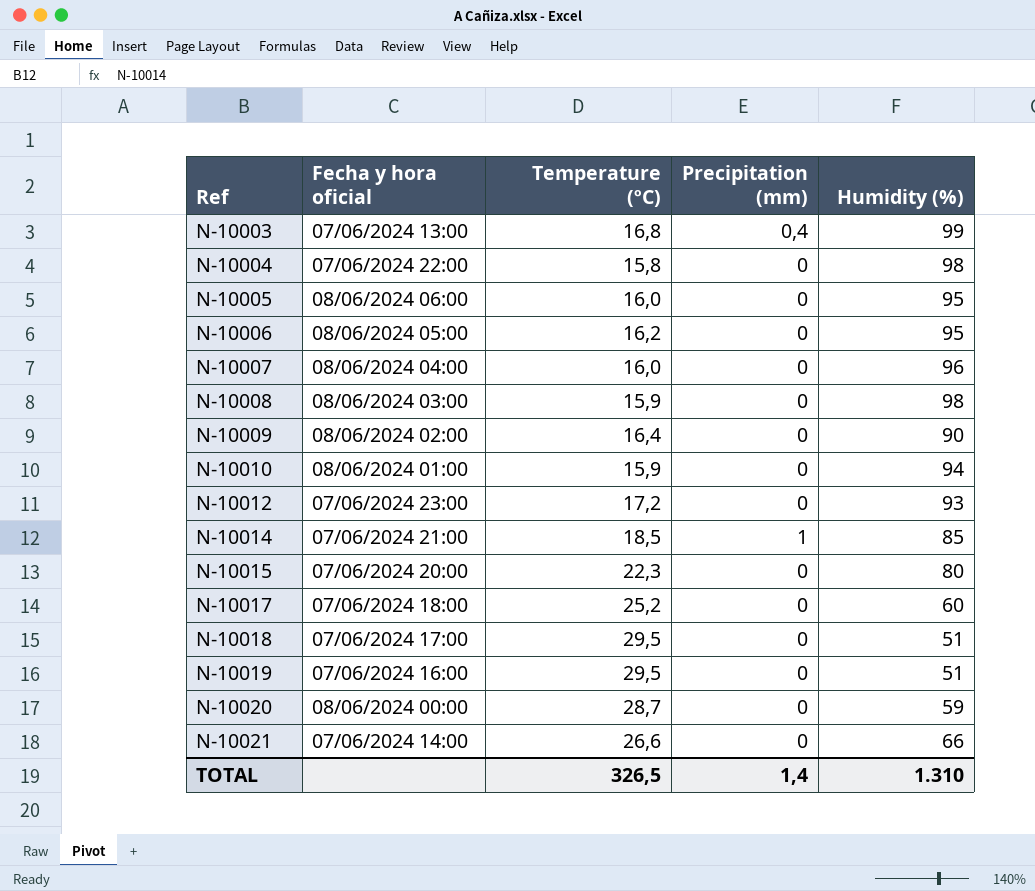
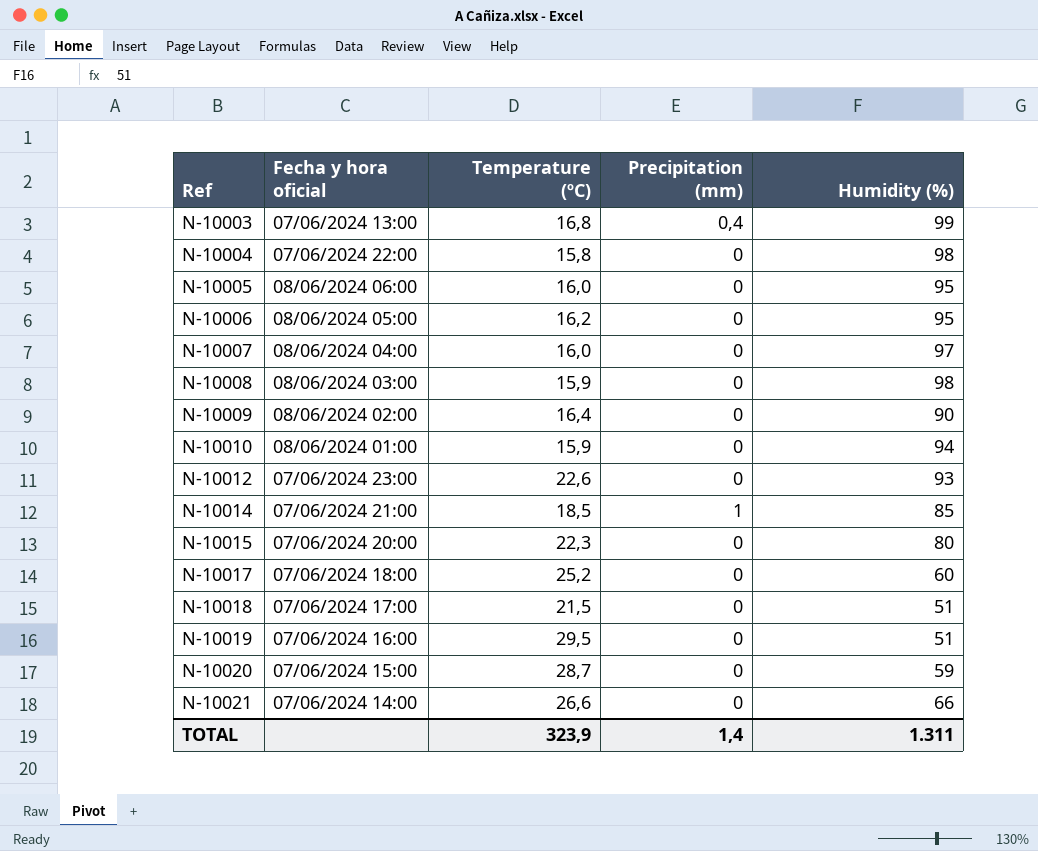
N-10007 | Humidity (%): 96 -> 97
N-10012 | Temperature (ºC): 17,2 -> 22,6
N-10018 | Temperature (ºC): 29,5 -> 21,5
N-10020 | Fecha y hora oficial: 08/06/2024 00:00 -> 07/06/2024 15:00
TOTAL | Temperature (ºC): 326,5 -> 323,9
TOTAL | Humidity (%): 1.310 -> 1.311

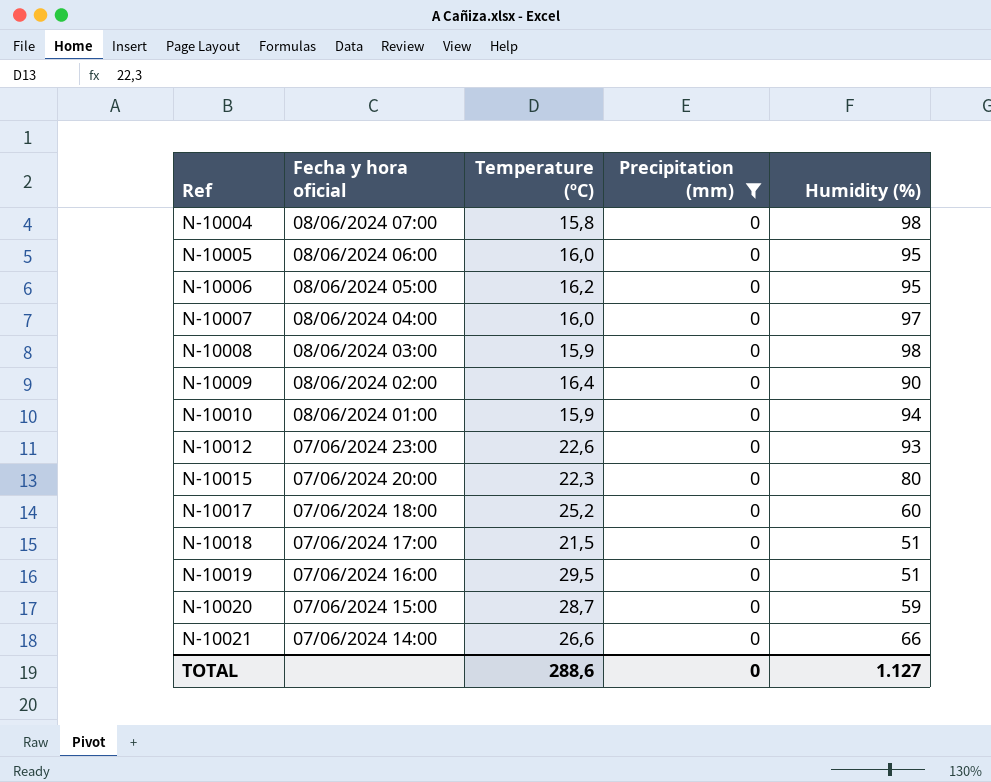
filter: none -> Precipitation (mm) = 0
N-10004 | Fecha y hora oficial: 07/06/2024 22:00 -> 08/06/2024 07:00
TOTAL | Temperature (ºC): 323,9 -> 288,6
TOTAL | Precipitation (mm): 1,4 -> 0
TOTAL | Humidity (%): 1.311 -> 1.127

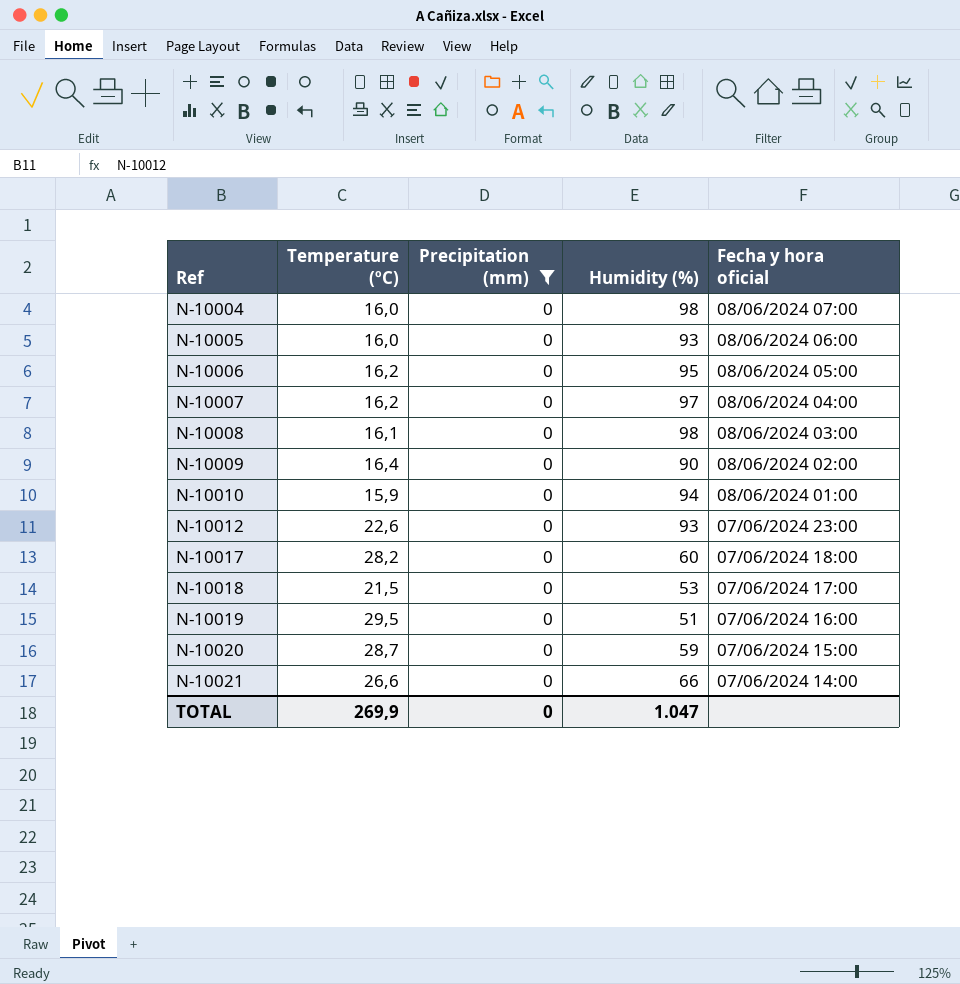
column Fecha y hora oficial | position: 2 -> 5
row N-10015: 07/06/2024 20:00 | 22,3 | 0 | 80 -> none
N-10004 | Temperature (ºC): 15,8 -> 16,0
N-10005 | Humidity (%): 95 -> 93
N-10007 | Temperature (ºC): 16,0 -> 16,2
N-10008 | Temperature (ºC): 15,9 -> 16,1
N-10017 | Temperature (ºC): 25,2 -> 28,2
N-10018 | Humidity (%): 51 -> 53
TOTAL | Temperature (ºC): 288,6 -> 269,9
TOTAL | Humidity (%): 1.127 -> 1.047

